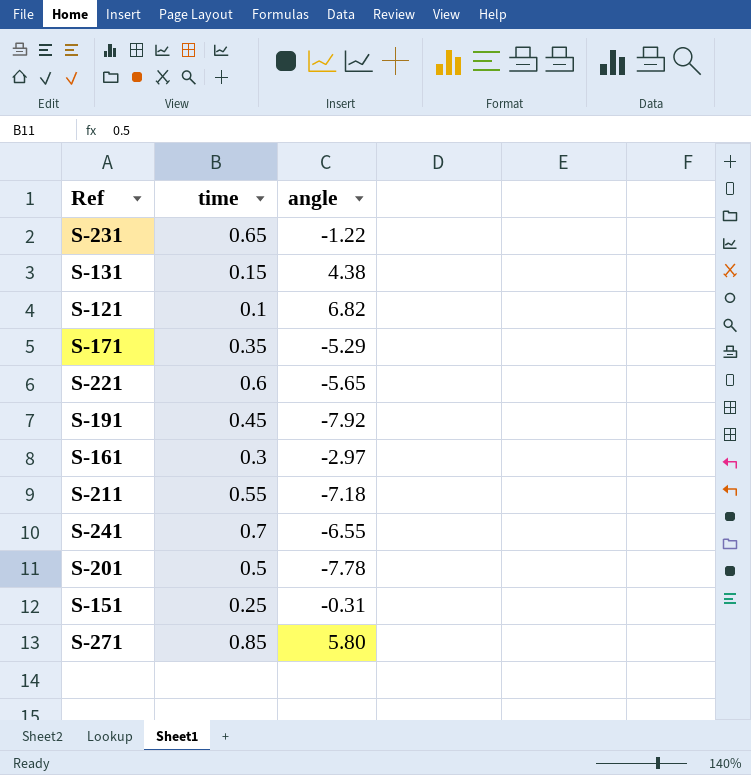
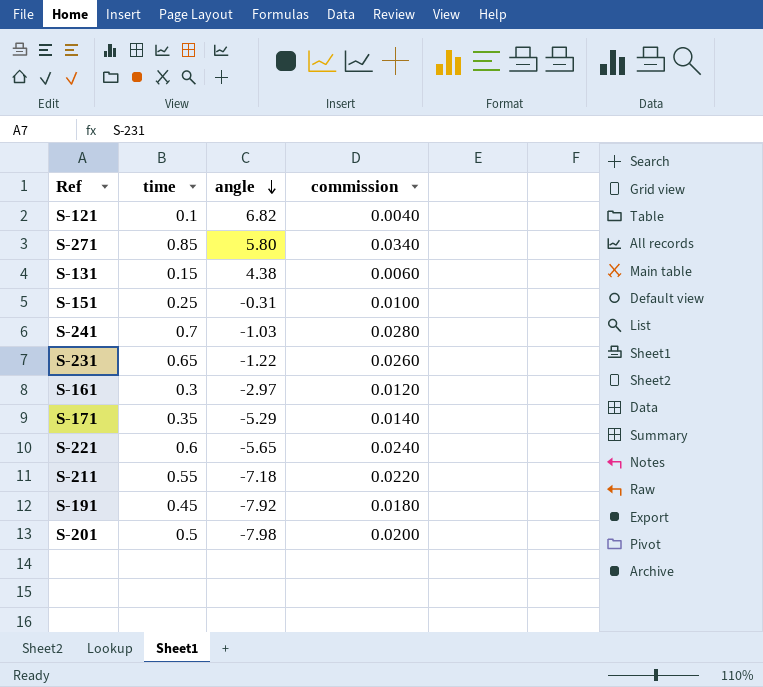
row order: none -> angle descending
column commission | formula: none -> [time] * 0.04
S-241 | angle: -6.55 -> -1.03
S-201 | angle: -7.78 -> -7.98

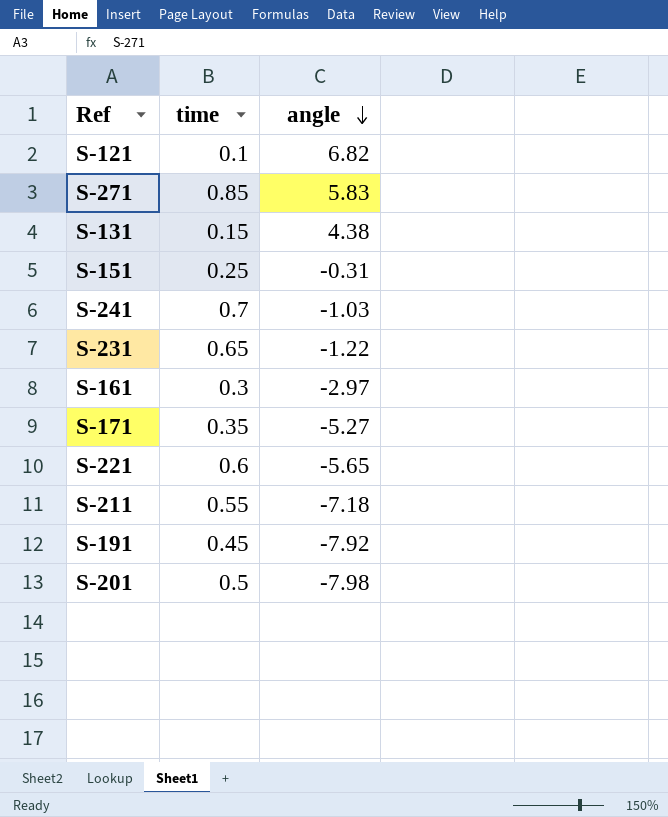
column commission | formula: [time] * 0.04 -> none
S-271 | angle: 5.80 -> 5.83
S-171 | angle: -5.29 -> -5.27

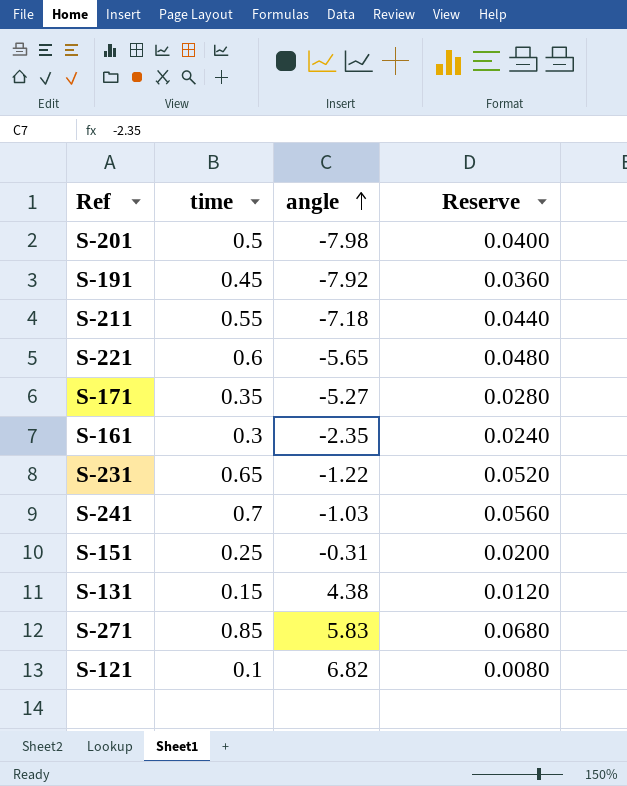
row order: angle descending -> angle ascending
column Reserve | formula: none -> [time] * 0.08
S-161 | angle: -2.97 -> -2.35

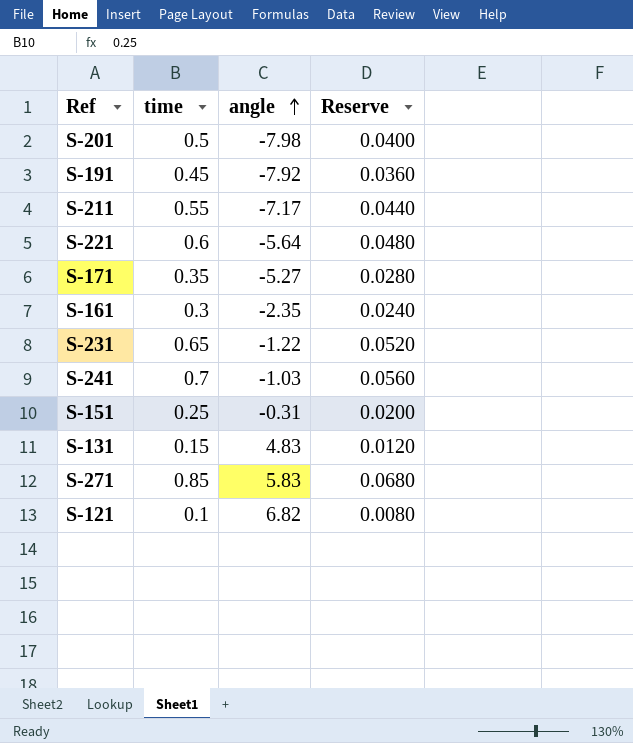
S-211 | angle: -7.18 -> -7.17
S-221 | angle: -5.65 -> -5.64
S-131 | angle: 4.38 -> 4.83

